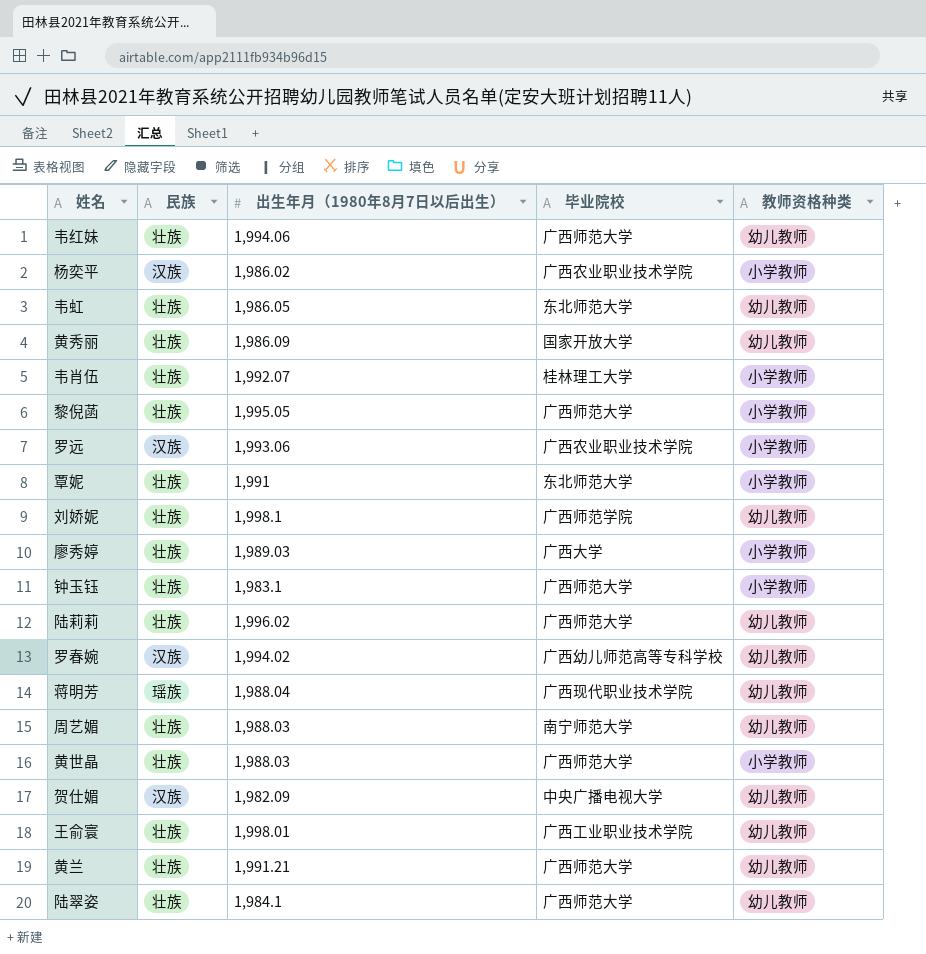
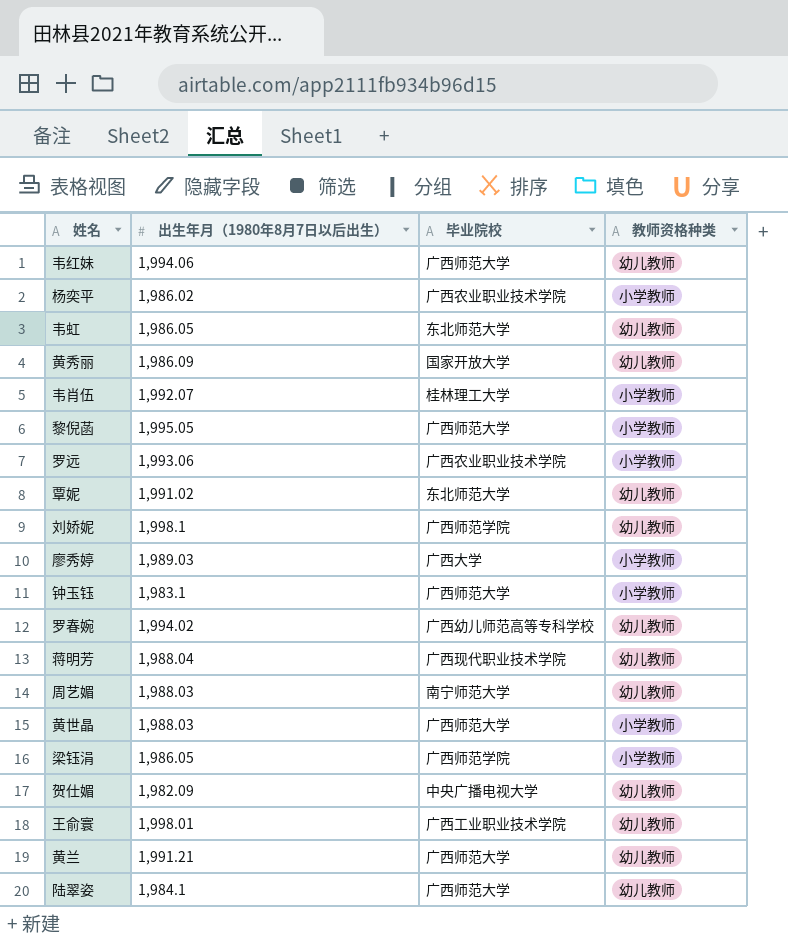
column 民族 | position: 2 -> none
row 陆莉莉: 壮族 | 1,996.02 | 广西师范大学 | 幼儿教师 -> none
覃妮 | 出生年月（1980年8月7日以后出生）: 1,991 -> 1,991.02
覃妮 | 教师资格种类: 小学教师 -> 幼儿教师
row 梁钰涓: none -> 1,986.05 | 广西师范学院 | 小学教师

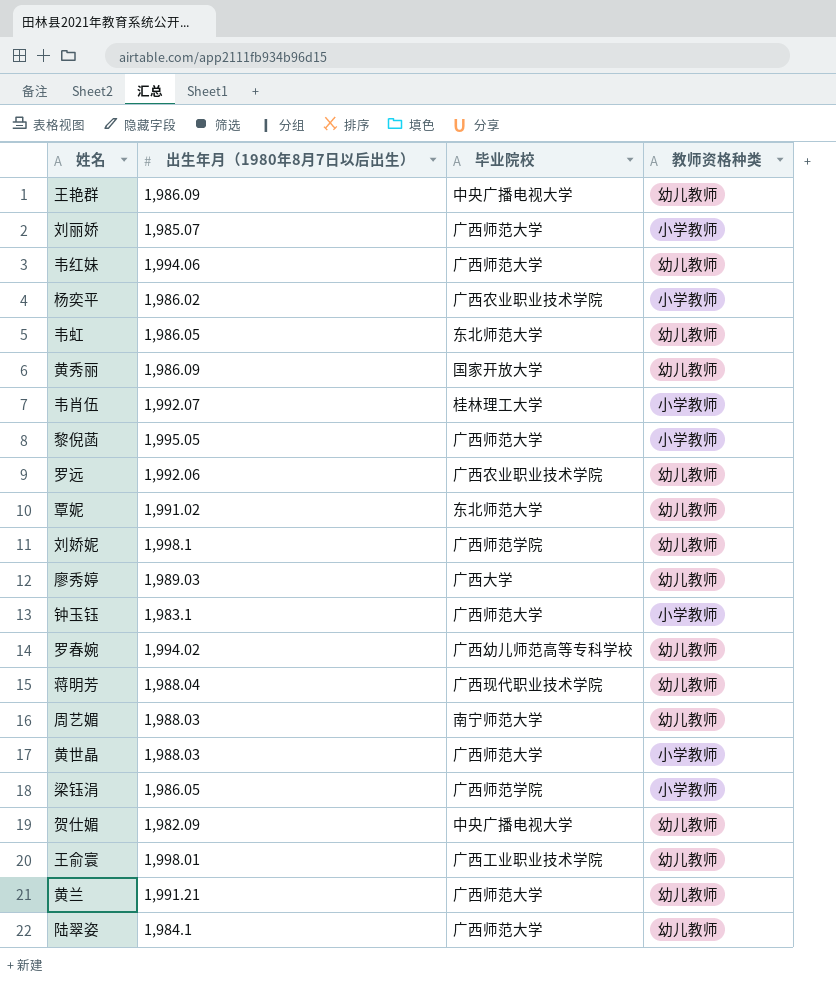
row 王艳群: none -> 1,986.09 | 中央广播电视大学 | 幼儿教师
row 刘丽娇: none -> 1,985.07 | 广西师范大学 | 小学教师
罗远 | 出生年月（1980年8月7日以后出生）: 1,993.06 -> 1,992.06
罗远 | 教师资格种类: 小学教师 -> 幼儿教师
廖秀婷 | 教师资格种类: 小学教师 -> 幼儿教师

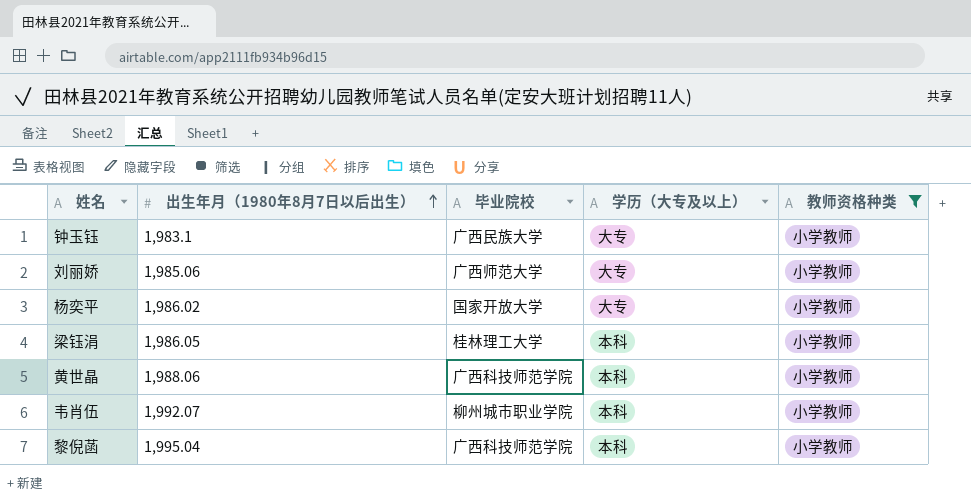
filter: none -> 教师资格种类 = 小学教师
row order: none -> 出生年月（1980年8月7日以后出生） ascending
column 学历（大专及以上） | position: none -> 4
钟玉钰 | 毕业院校: 广西师范大学 -> 广西民族大学
刘丽娇 | 出生年月（1980年8月7日以后出生）: 1,985.07 -> 1,985.06
杨奕平 | 毕业院校: 广西农业职业技术学院 -> 国家开放大学
梁钰涓 | 毕业院校: 广西师范学院 -> 桂林理工大学
黄世晶 | 出生年月（1980年8月7日以后出生）: 1,988.03 -> 1,988.06
黄世晶 | 毕业院校: 广西师范大学 -> 广西科技师范学院
韦肖伍 | 毕业院校: 桂林理工大学 -> 柳州城市职业学院
黎倪菡 | 出生年月（1980年8月7日以后出生）: 1,995.05 -> 1,995.04
黎倪菡 | 毕业院校: 广西师范大学 -> 广西科技师范学院

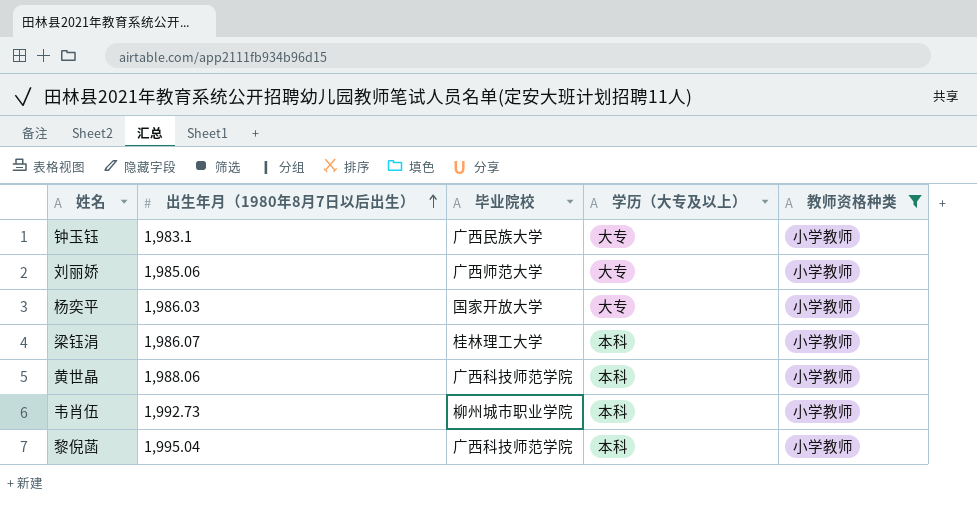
杨奕平 | 出生年月（1980年8月7日以后出生）: 1,986.02 -> 1,986.03
梁钰涓 | 出生年月（1980年8月7日以后出生）: 1,986.05 -> 1,986.07
韦肖伍 | 出生年月（1980年8月7日以后出生）: 1,992.07 -> 1,992.73

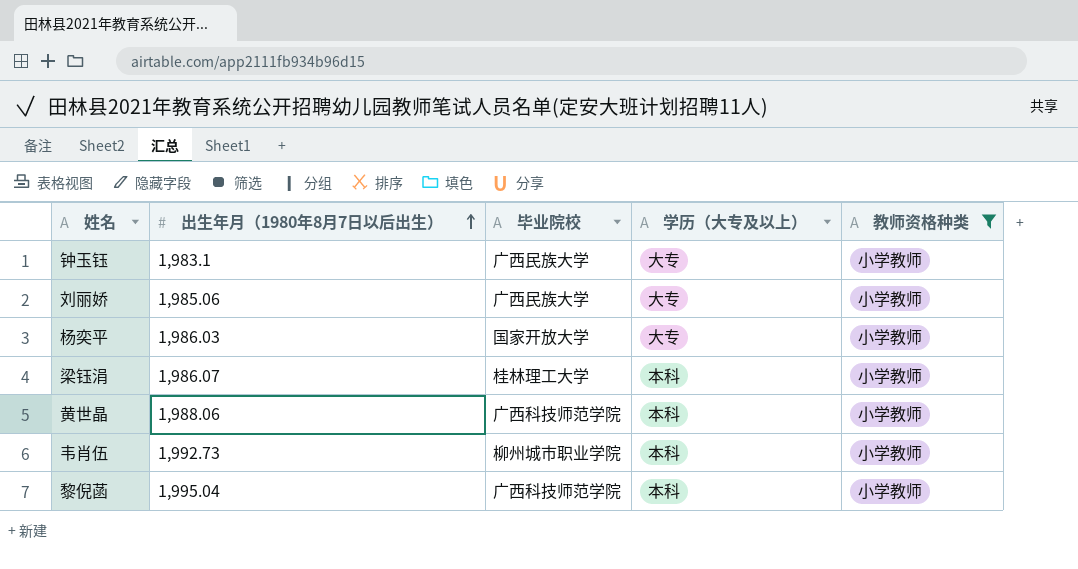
刘丽娇 | 毕业院校: 广西师范大学 -> 广西民族大学

